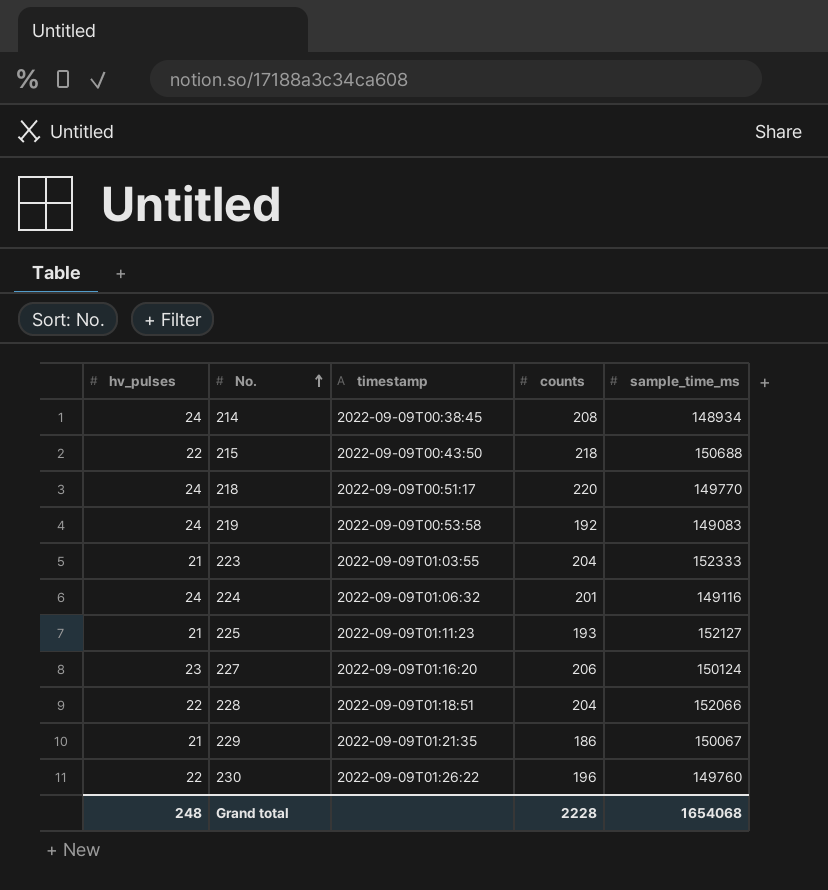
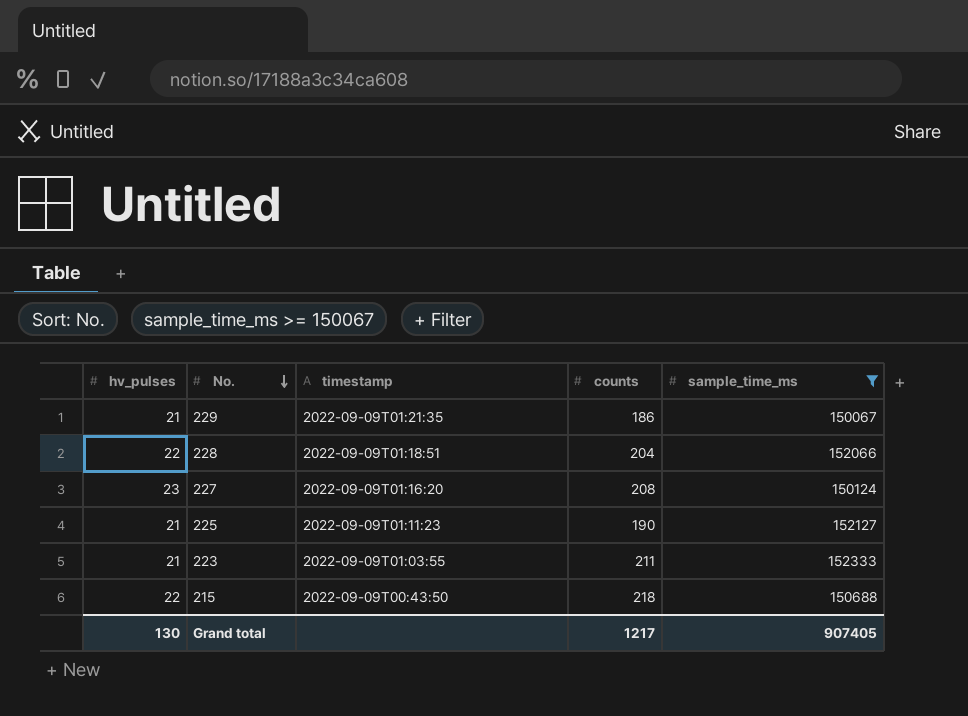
filter: none -> sample_time_ms >= 150067
row order: No. ascending -> No. descending
227 | counts: 206 -> 208
225 | counts: 193 -> 190
223 | counts: 204 -> 211
Grand total | hv_pulses: 248 -> 130
Grand total | counts: 2228 -> 1217
Grand total | sample_time_ms: 1654068 -> 907405

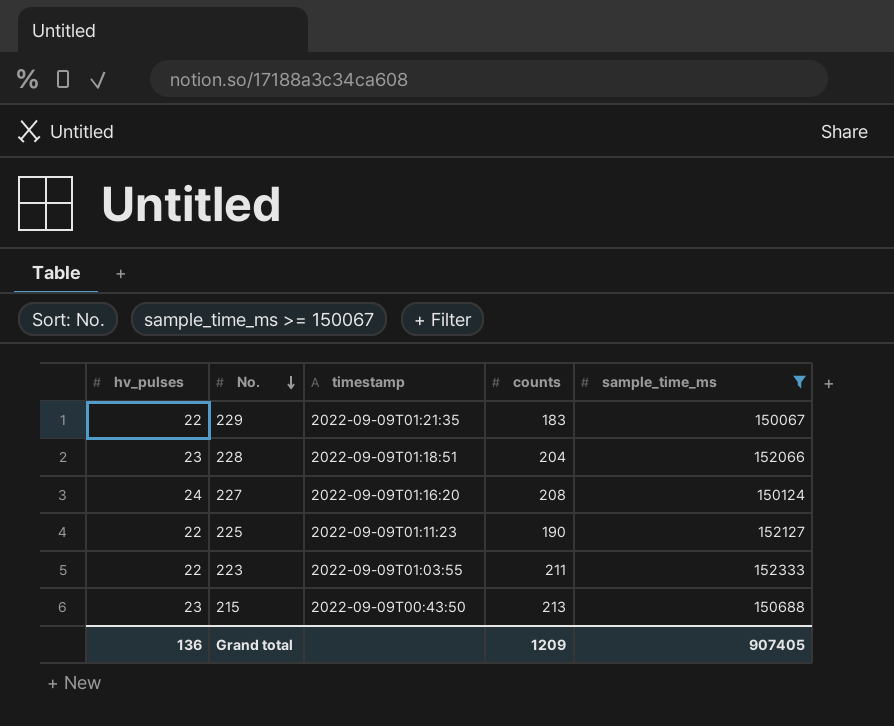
229 | hv_pulses: 21 -> 22
229 | counts: 186 -> 183
228 | hv_pulses: 22 -> 23
227 | hv_pulses: 23 -> 24
225 | hv_pulses: 21 -> 22
223 | hv_pulses: 21 -> 22
215 | hv_pulses: 22 -> 23
215 | counts: 218 -> 213
Grand total | hv_pulses: 130 -> 136
Grand total | counts: 1217 -> 1209

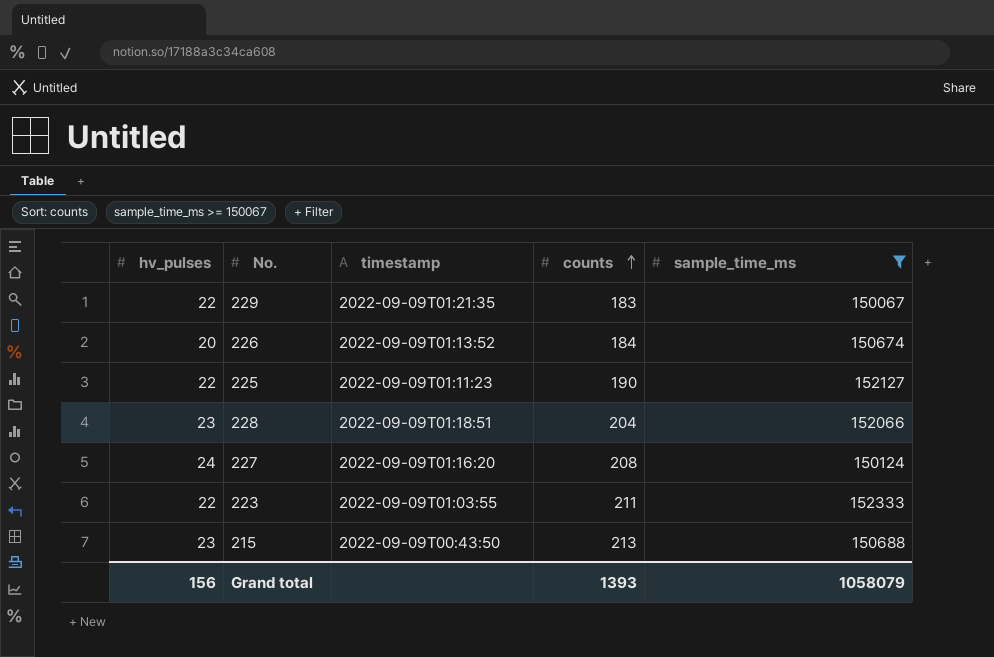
row order: No. descending -> counts ascending
row 226: none -> 20 | 2022-09-09T01:13:52 | 184 | 150674
Grand total | hv_pulses: 136 -> 156
Grand total | counts: 1209 -> 1393
Grand total | sample_time_ms: 907405 -> 1058079

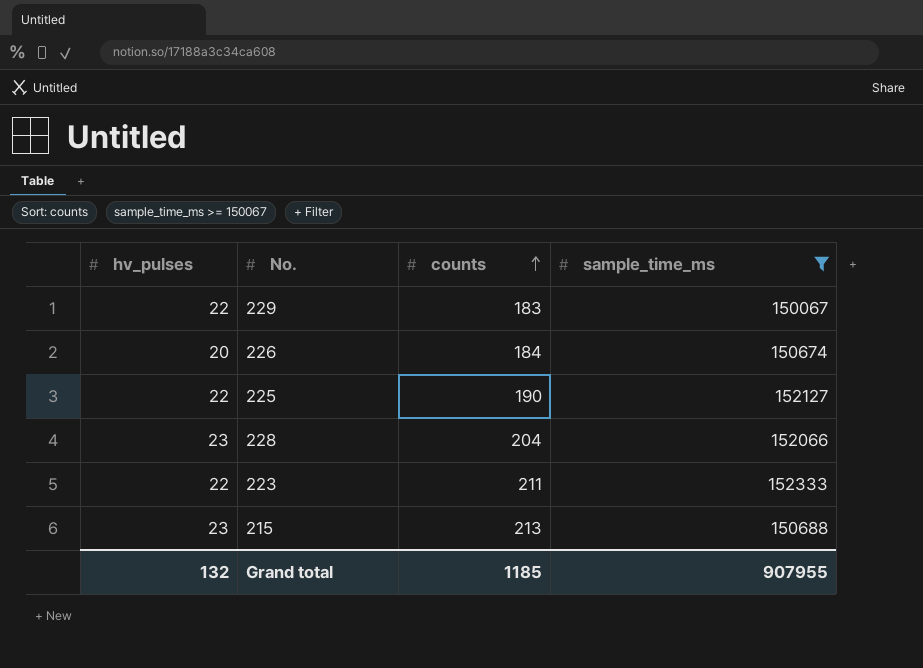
column timestamp | position: 3 -> none
row 227: 24 | 2022-09-09T01:16:20 | 208 | 150124 -> none
Grand total | hv_pulses: 156 -> 132
Grand total | counts: 1393 -> 1185
Grand total | sample_time_ms: 1058079 -> 907955

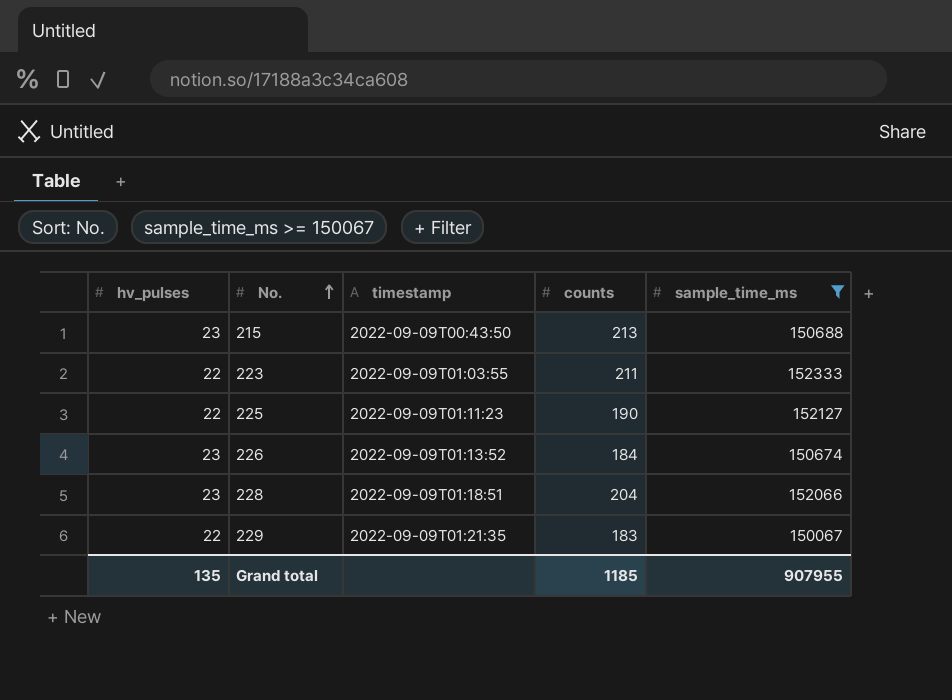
row order: counts ascending -> No. ascending
column timestamp | position: none -> 3
226 | hv_pulses: 20 -> 23
Grand total | hv_pulses: 132 -> 135

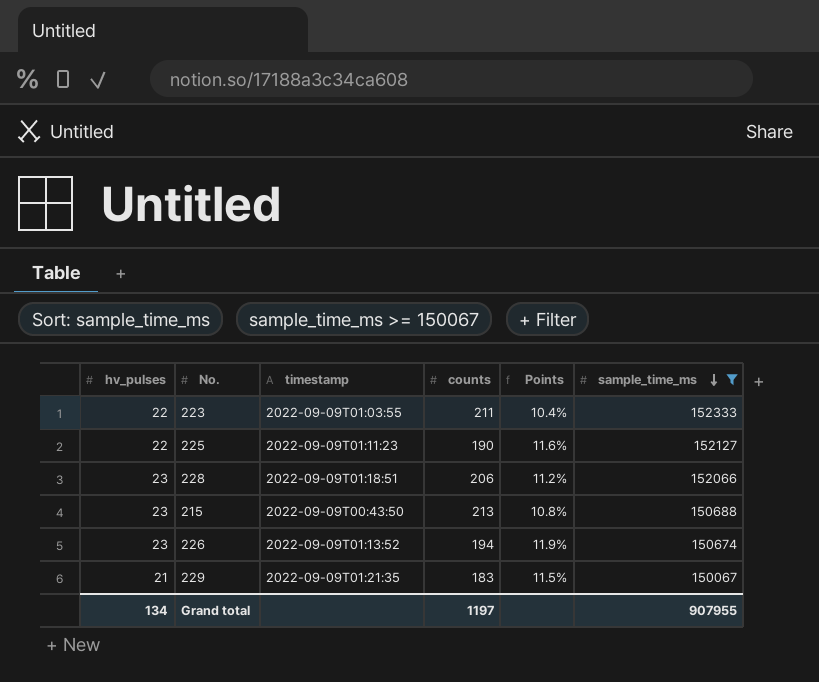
row order: No. ascending -> sample_time_ms descending
column Points | formula: none -> [hv_pulses] / [counts]
228 | counts: 204 -> 206
226 | counts: 184 -> 194
229 | hv_pulses: 22 -> 21
Grand total | hv_pulses: 135 -> 134
Grand total | counts: 1185 -> 1197

